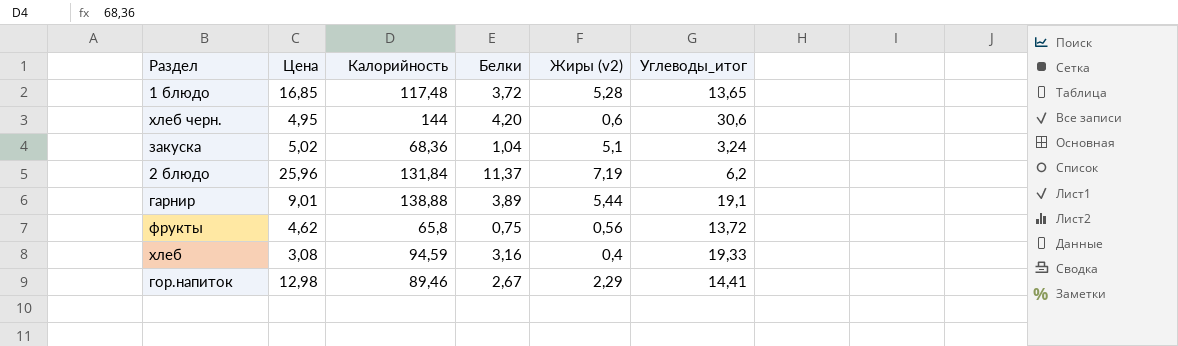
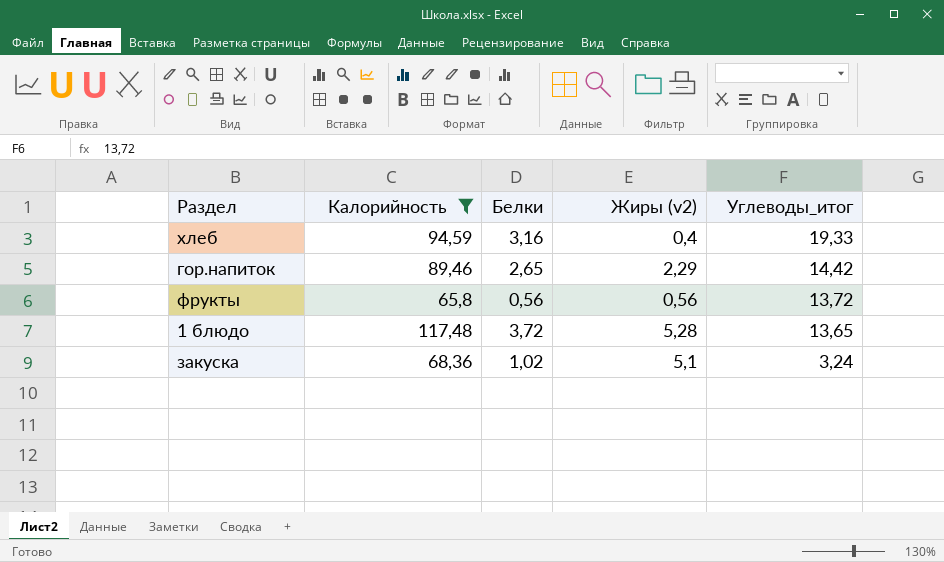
filter: none -> Калорийность <= 117,48
row order: none -> Углеводы_итог descending
column Цена | position: 2 -> none
гор.напиток | Белки: 2,67 -> 2,65
гор.напиток | Углеводы_итог: 14,41 -> 14,42
фрукты | Белки: 0,75 -> 0,56
закуска | Белки: 1,04 -> 1,02

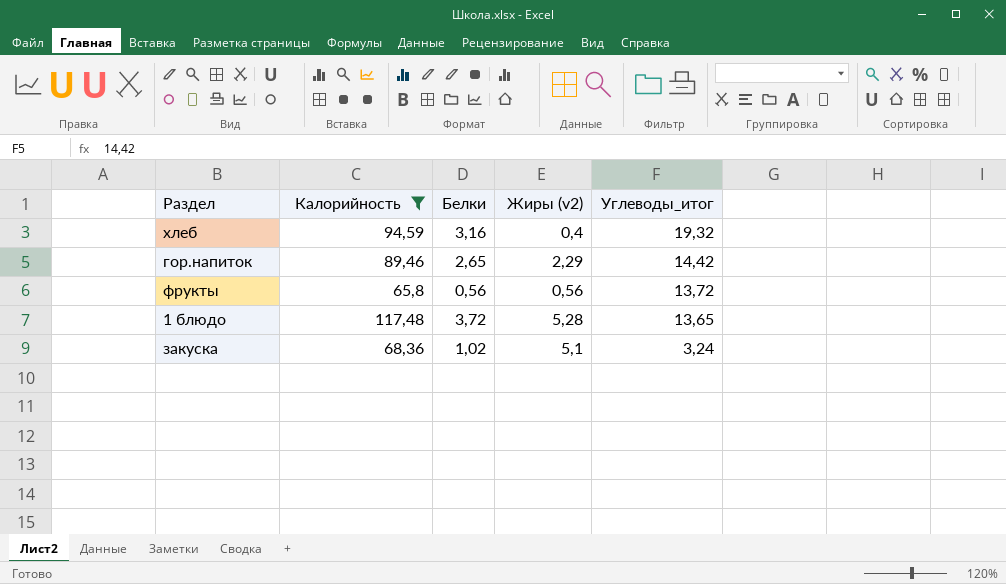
хлеб | Углеводы_итог: 19,33 -> 19,32

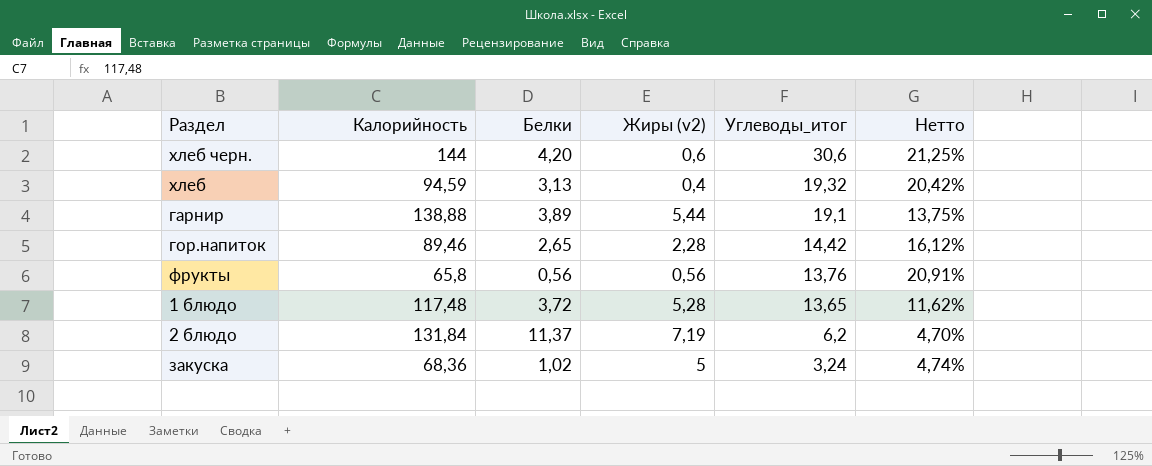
filter: Калорийность <= 117,48 -> none
column Нетто | formula: none -> [Углеводы_итог] / [Калорийность]
хлеб | Белки: 3,16 -> 3,13
гор.напиток | Жиры (v2): 2,29 -> 2,28
фрукты | Углеводы_итог: 13,72 -> 13,76
закуска | Жиры (v2): 5,1 -> 5

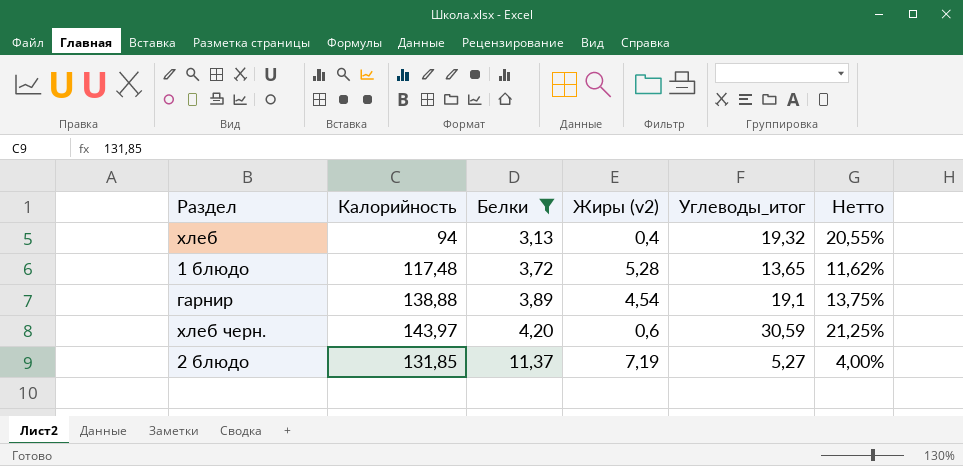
filter: none -> Белки >= 3,13
row order: Углеводы_итог descending -> Белки ascending
хлеб | Калорийность: 94,59 -> 94
хлеб | Нетто: 20,42% -> 20,55%
гарнир | Жиры (v2): 5,44 -> 4,54
хлеб черн. | Калорийность: 144 -> 143,97
хлеб черн. | Углеводы_итог: 30,6 -> 30,59
2 блюдо | Калорийность: 131,84 -> 131,85
2 блюдо | Углеводы_итог: 6,2 -> 5,27
2 блюдо | Нетто: 4,70% -> 4,00%

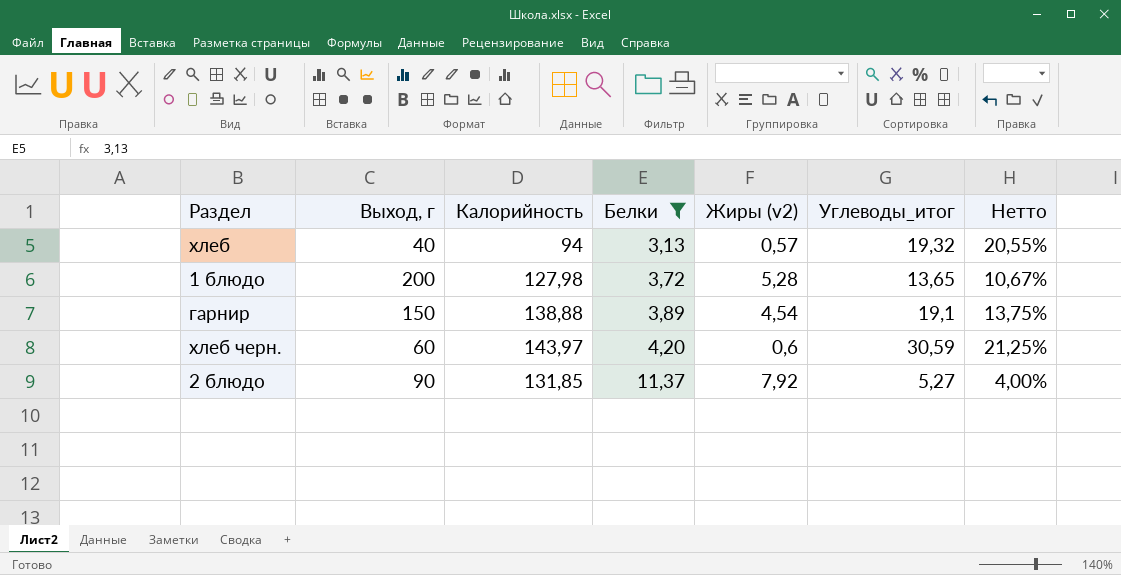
column Выход, г | position: none -> 2
хлеб | Жиры (v2): 0,4 -> 0,57
1 блюдо | Калорийность: 117,48 -> 127,98
1 блюдо | Нетто: 11,62% -> 10,67%
2 блюдо | Жиры (v2): 7,19 -> 7,92

